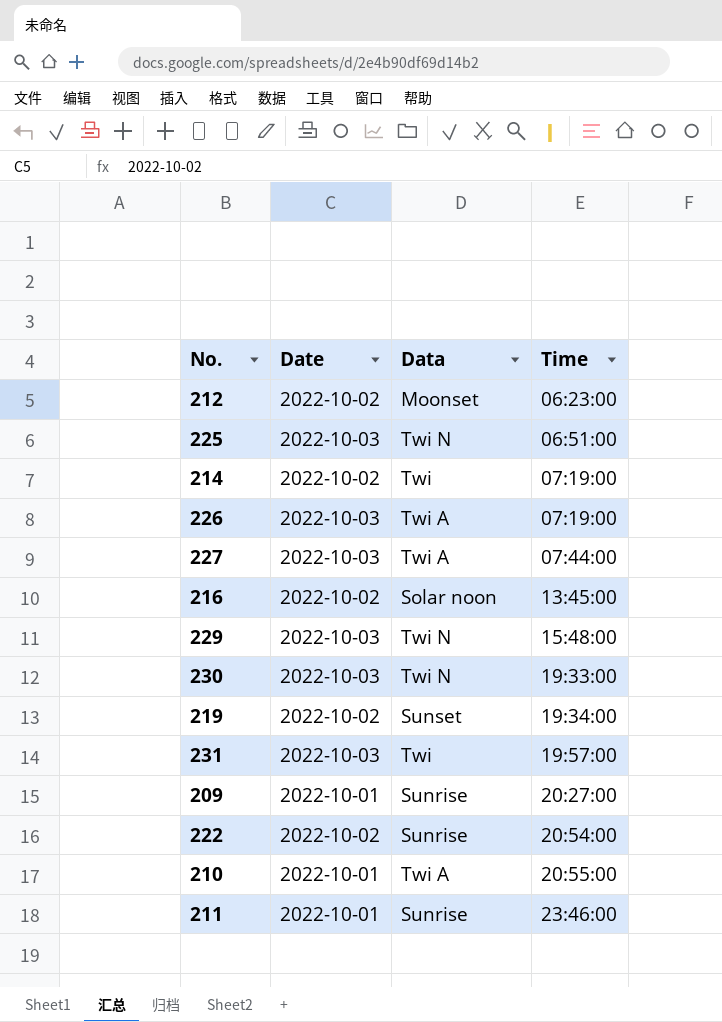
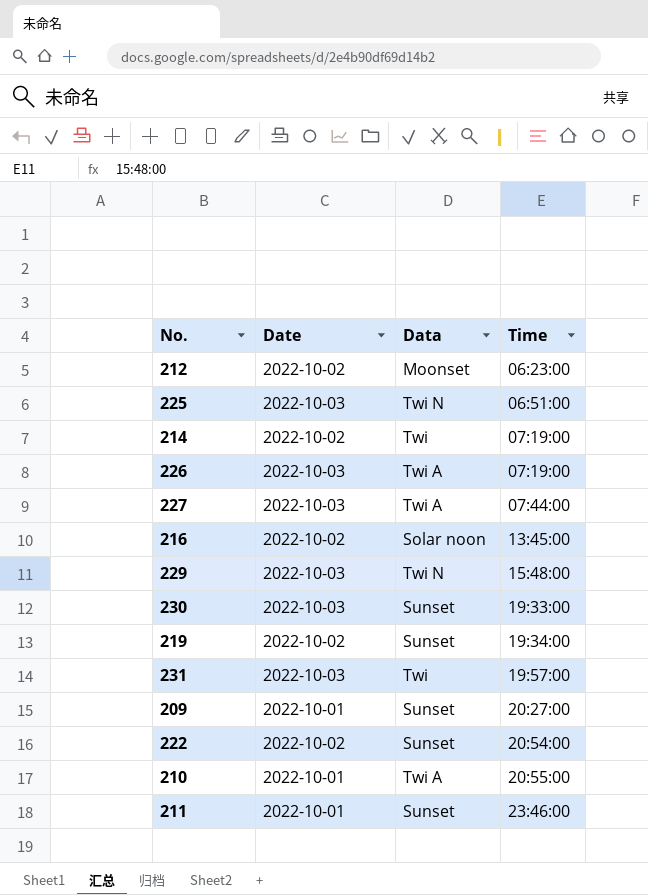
230 | Data: Twi N -> Sunset
209 | Data: Sunrise -> Sunset
222 | Data: Sunrise -> Sunset
211 | Data: Sunrise -> Sunset

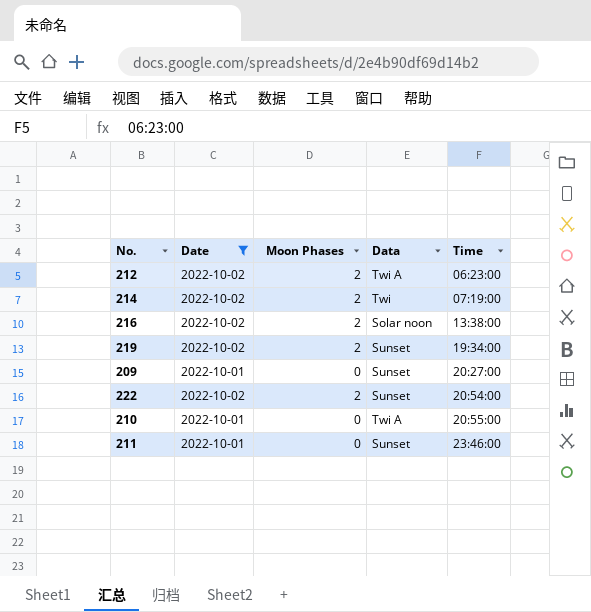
filter: none -> Date != 2022-10-03
column Moon Phases | position: none -> 3
212 | Data: Moonset -> Twi A
216 | Time: 13:45:00 -> 13:38:00

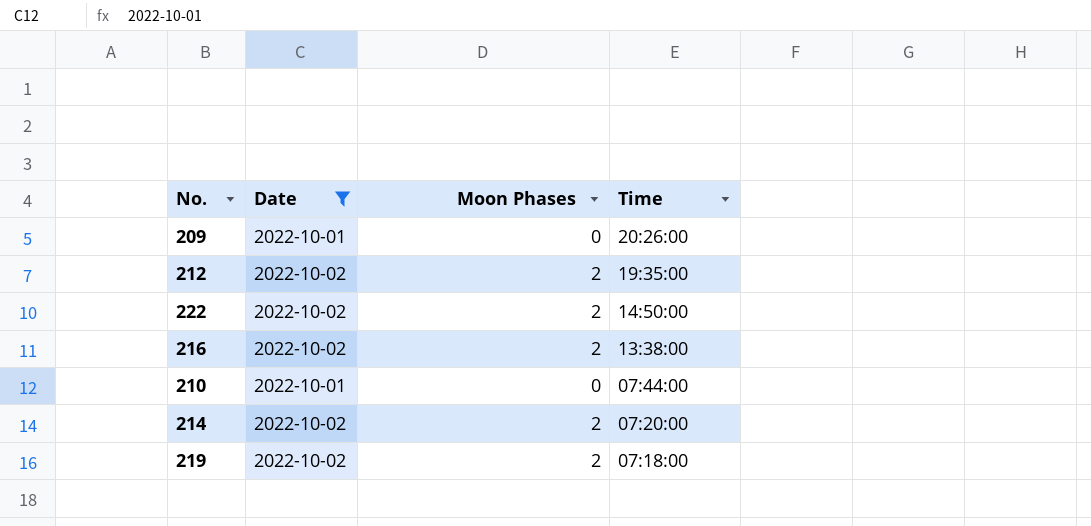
row order: Time ascending -> Time descending
column Data | position: 4 -> none
row 211: 2022-10-01 | 0 | Sunset | 23:46:00 -> none
209 | Time: 20:27:00 -> 20:26:00
212 | Time: 06:23:00 -> 19:35:00
222 | Time: 20:54:00 -> 14:50:00
210 | Time: 20:55:00 -> 07:44:00
214 | Time: 07:19:00 -> 07:20:00
219 | Time: 19:34:00 -> 07:18:00

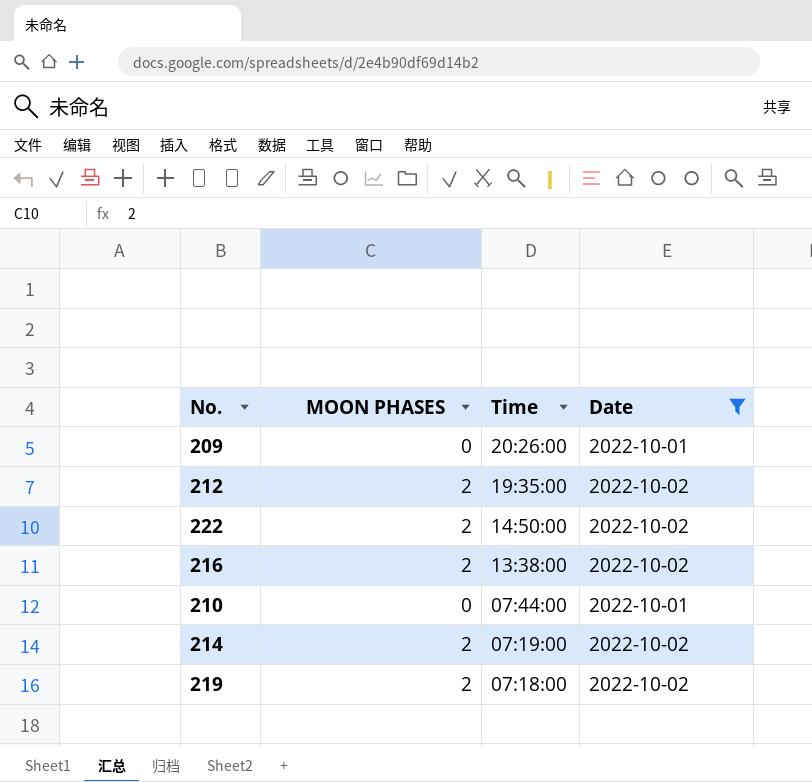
column name: Moon Phases -> MOON PHASES
column Date | position: 2 -> 4
214 | Time: 07:20:00 -> 07:19:00

